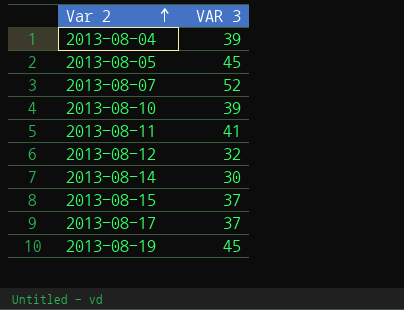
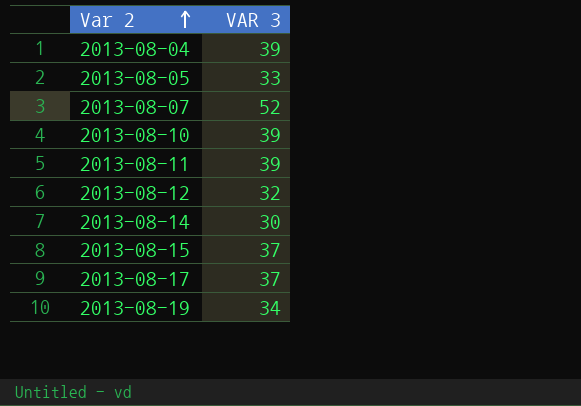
2013-08-05 | VAR 3: 45 -> 33
2013-08-11 | VAR 3: 41 -> 39
2013-08-19 | VAR 3: 45 -> 34

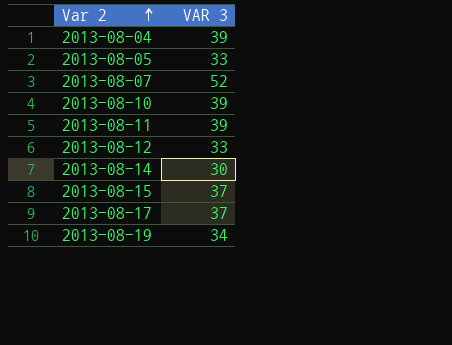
2013-08-12 | VAR 3: 32 -> 33

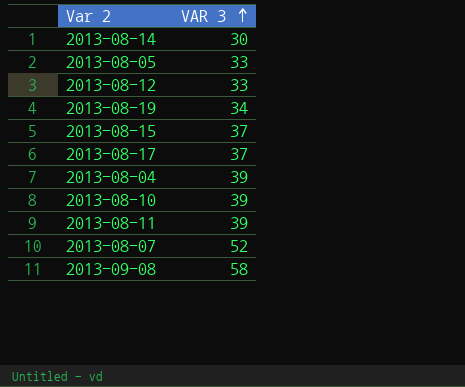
row order: Var 2 ascending -> VAR 3 ascending
row 2013-09-08: none -> 58

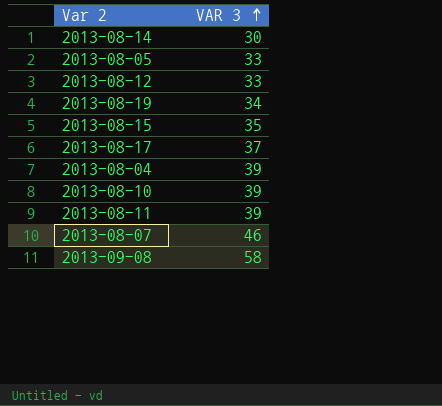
2013-08-15 | VAR 3: 37 -> 35
2013-08-07 | VAR 3: 52 -> 46

